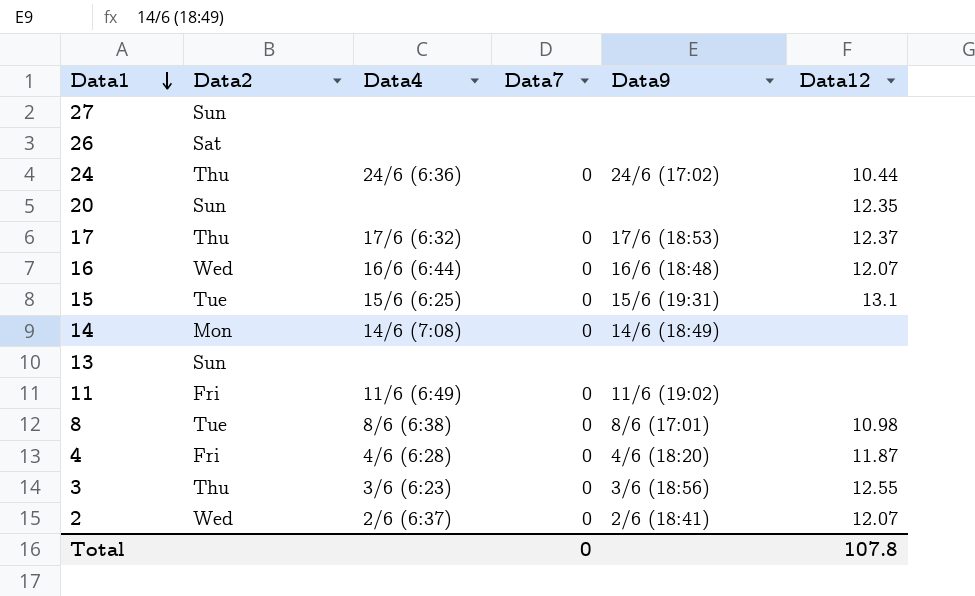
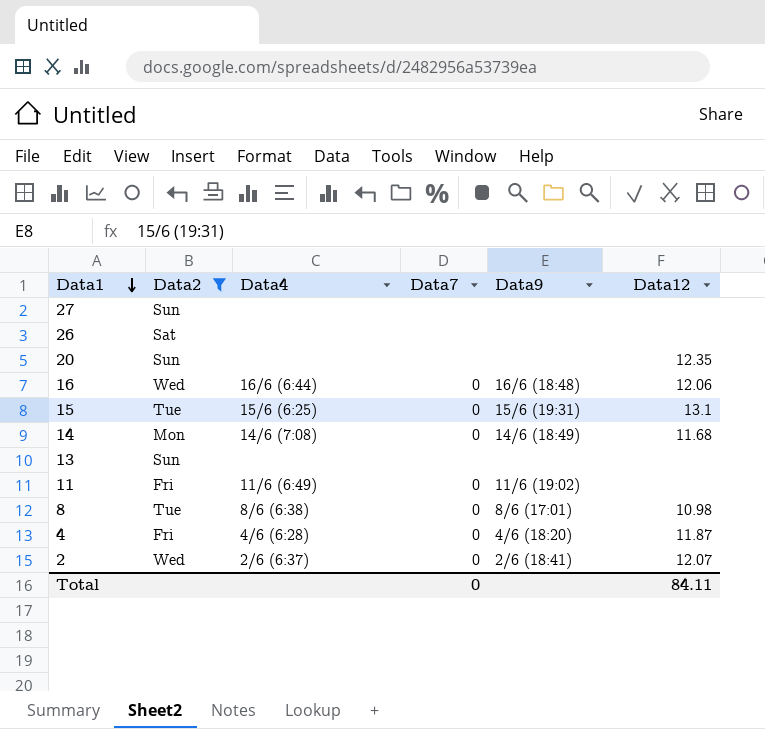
filter: none -> Data2 != Thu
16 | Data12: 12.07 -> 12.06
14 | Data12: none -> 11.68
Total | Data12: 107.8 -> 84.11

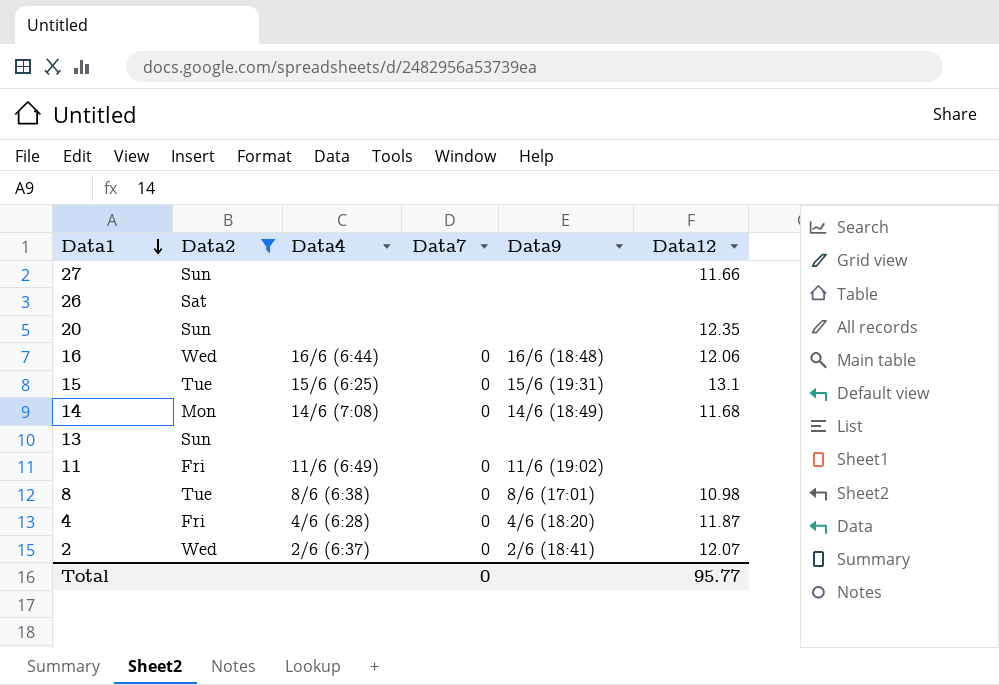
27 | Data12: none -> 11.66
Total | Data12: 84.11 -> 95.77

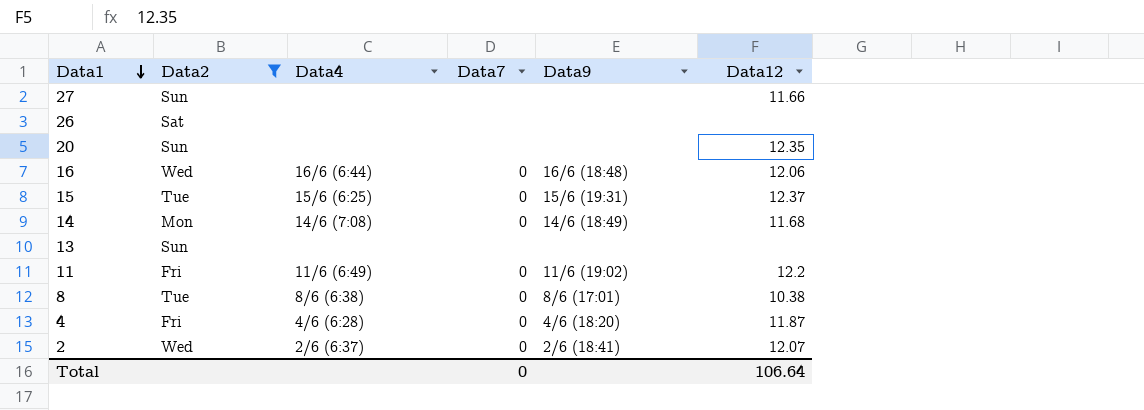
15 | Data12: 13.1 -> 12.37
11 | Data12: none -> 12.2
8 | Data12: 10.98 -> 10.38
Total | Data12: 95.77 -> 106.64

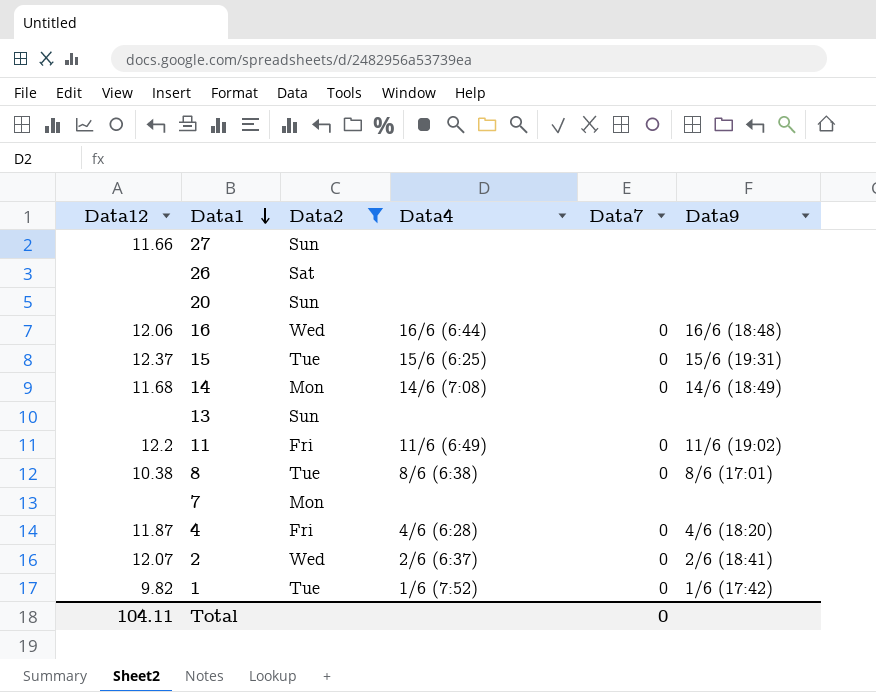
column Data12 | position: 6 -> 1
20 | Data12: 12.35 -> none
row 7: none -> none | Mon | none | none | none
row 1: none -> 9.82 | Tue | 1/6 (7:52) | 0 | 1/6 (17:42)
Total | Data12: 106.64 -> 104.11

